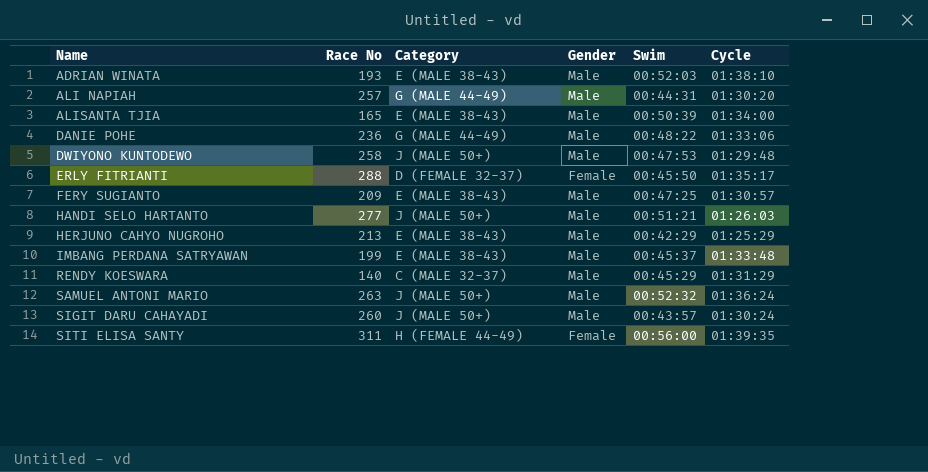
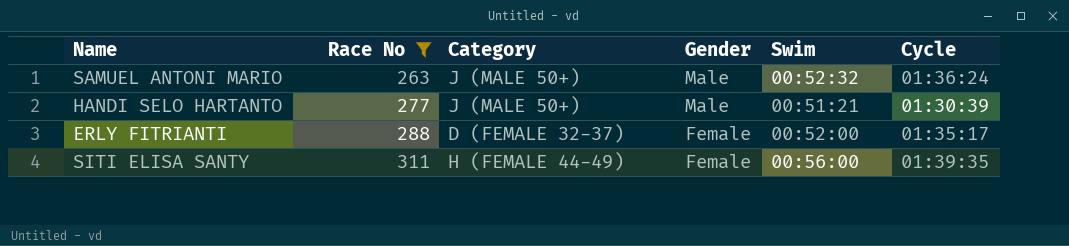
filter: none -> Race No >= 263
row order: Name ascending -> Race No ascending
HANDI SELO HARTANTO | Cycle: 01:26:03 -> 01:30:39
ERLY FITRIANTI | Swim: 00:45:50 -> 00:52:00

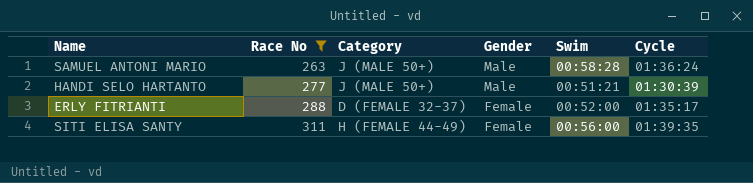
SAMUEL ANTONI MARIO | Swim: 00:52:32 -> 00:58:28

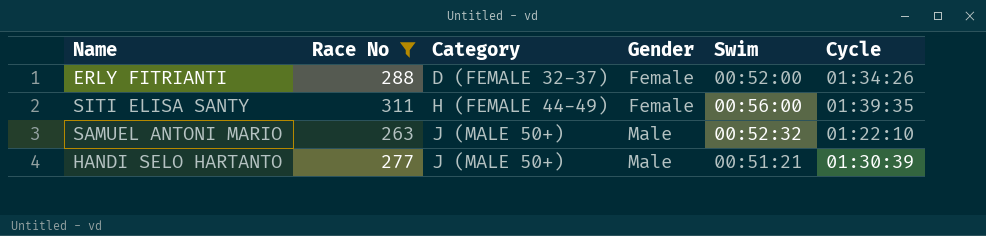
row order: Race No ascending -> Category ascending
ERLY FITRIANTI | Cycle: 01:35:17 -> 01:34:26
SAMUEL ANTONI MARIO | Swim: 00:58:28 -> 00:52:32
SAMUEL ANTONI MARIO | Cycle: 01:36:24 -> 01:22:10

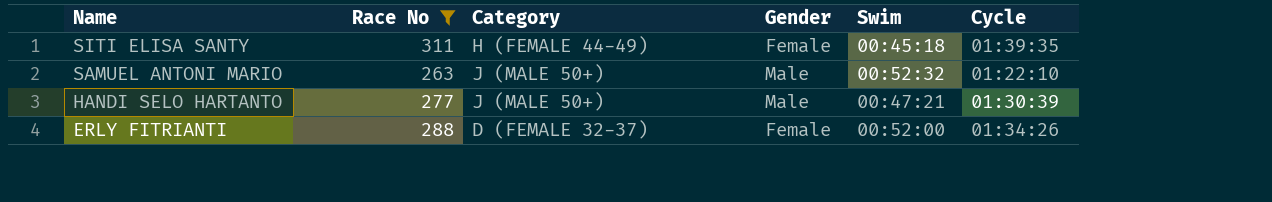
row order: Category ascending -> Name descending
SITI ELISA SANTY | Swim: 00:56:00 -> 00:45:18
HANDI SELO HARTANTO | Swim: 00:51:21 -> 00:47:21

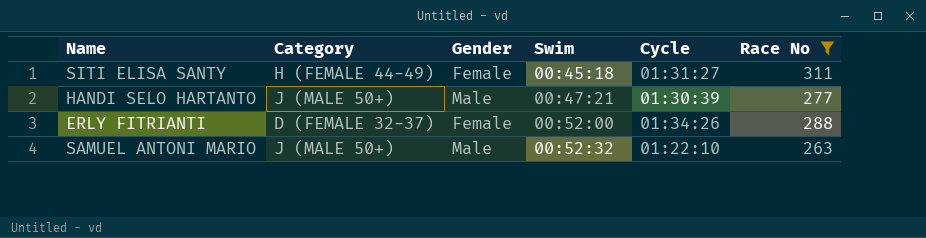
row order: Name descending -> Swim ascending
column Race No | position: 2 -> 6
SITI ELISA SANTY | Cycle: 01:39:35 -> 01:31:27

